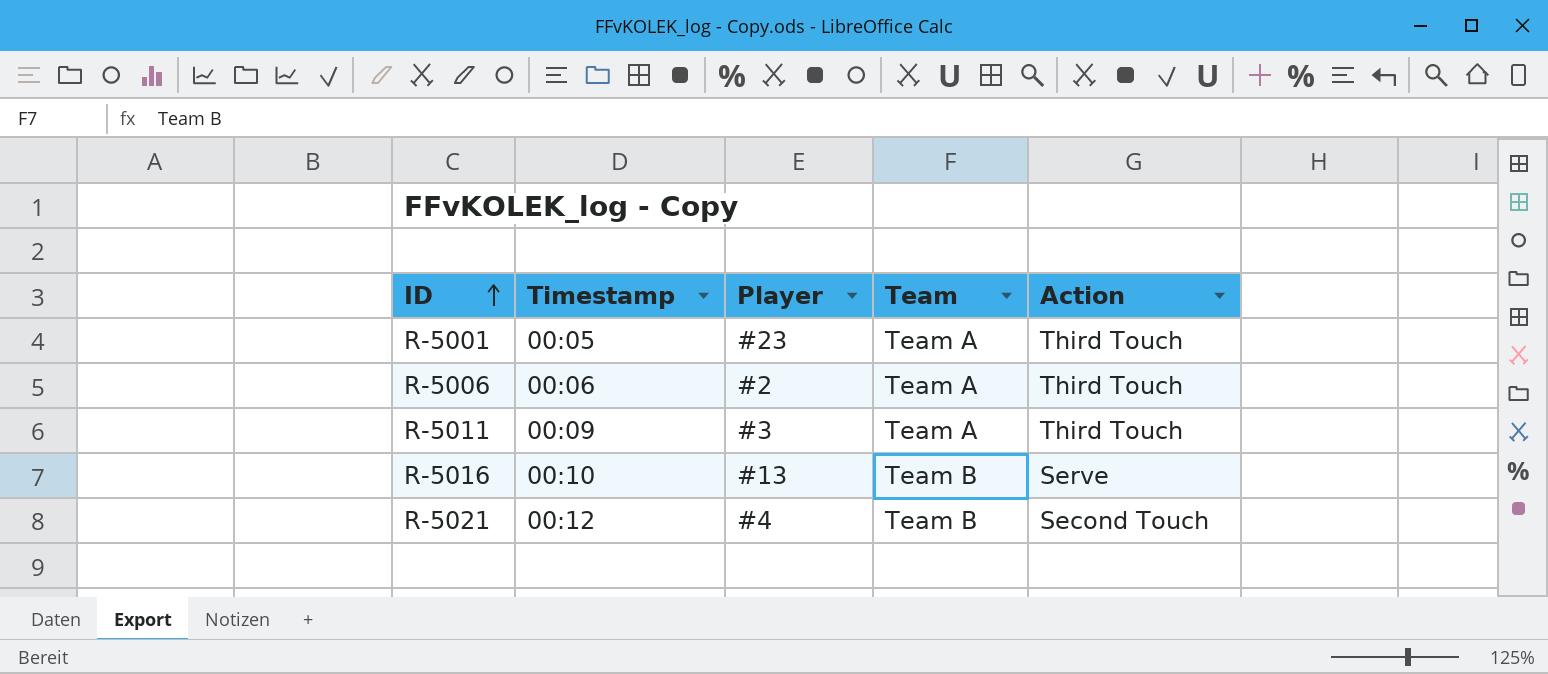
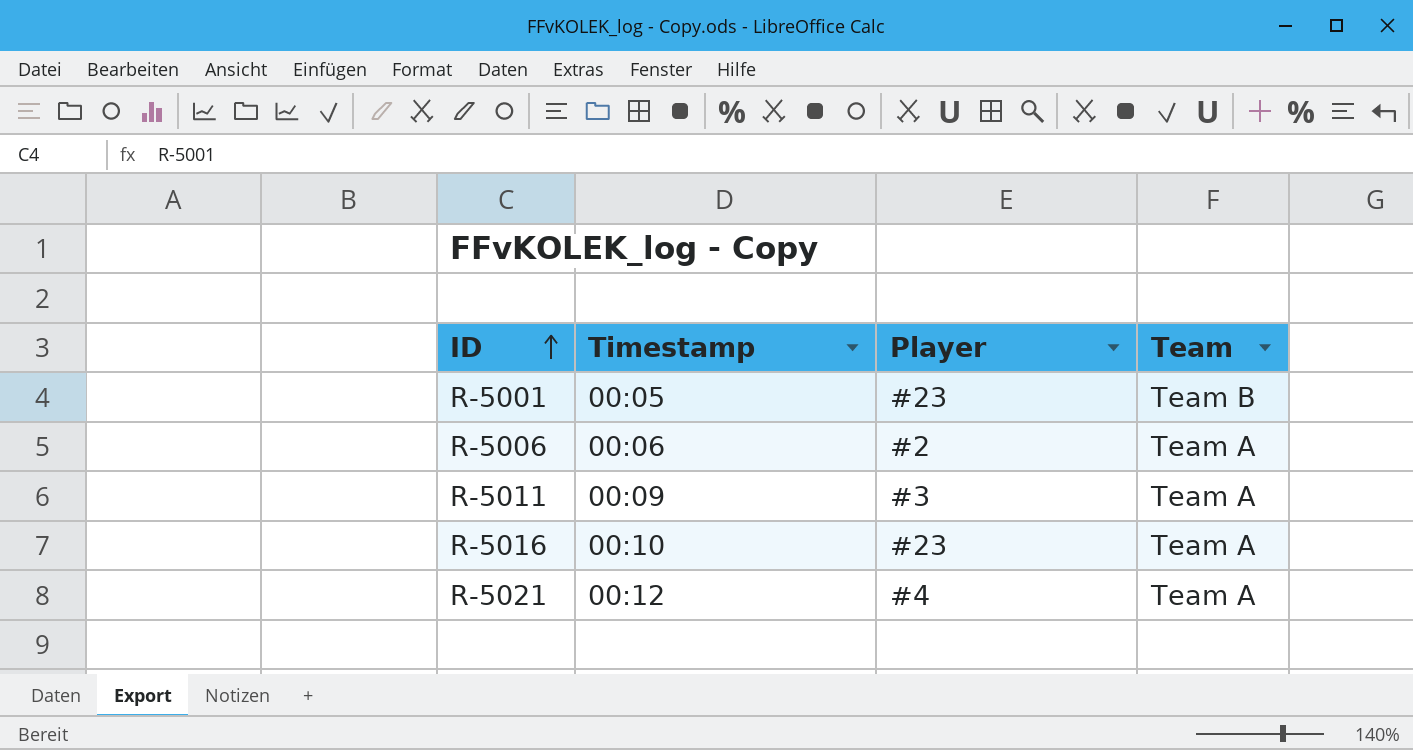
column Action | position: 5 -> none
R-5001 | Team: Team A -> Team B
R-5016 | Player: #13 -> #23
R-5016 | Team: Team B -> Team A
R-5021 | Team: Team B -> Team A

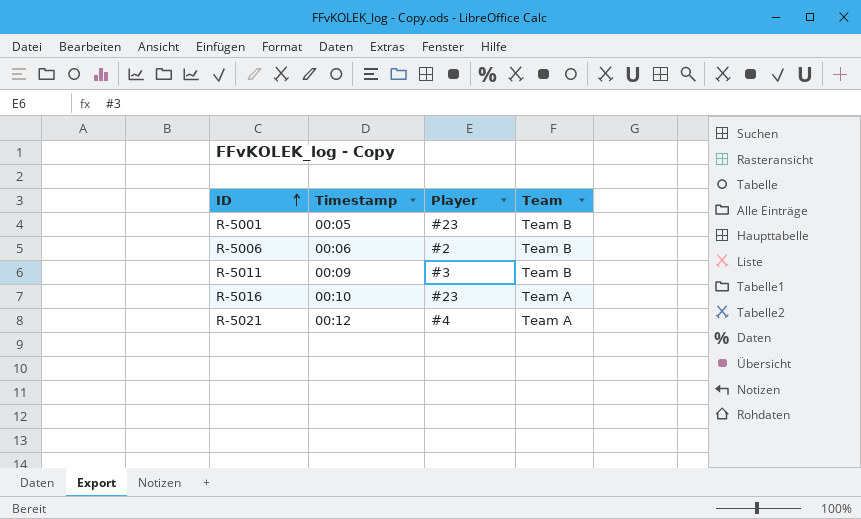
R-5006 | Team: Team A -> Team B
R-5011 | Team: Team A -> Team B

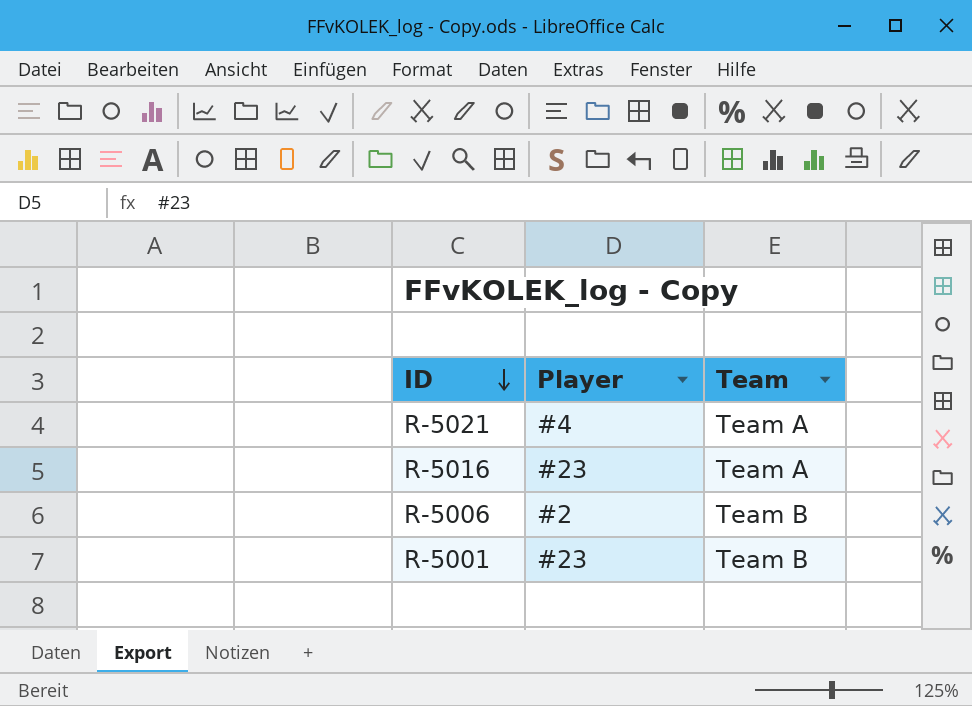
row order: ID ascending -> ID descending
column Timestamp | position: 2 -> none
row R-5011: 00:09 | #3 | Team B -> none

